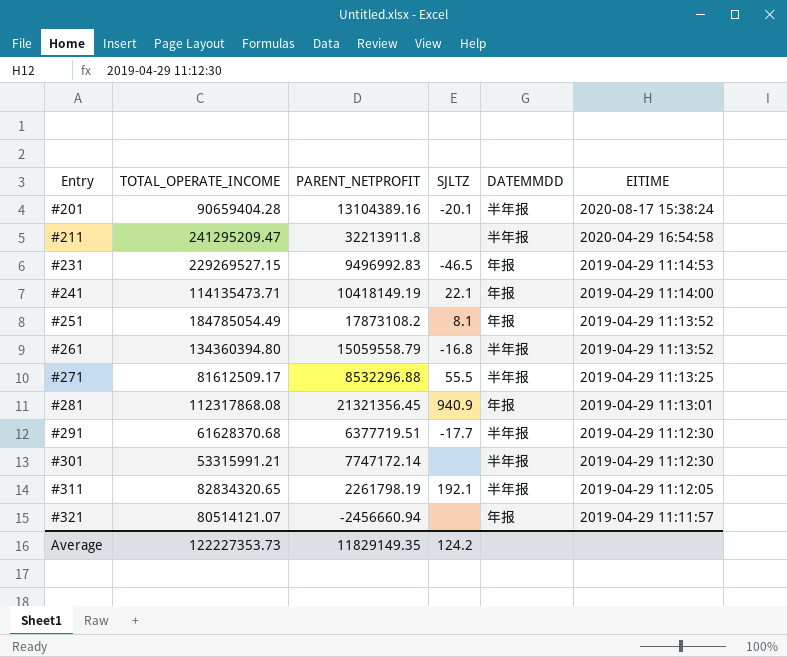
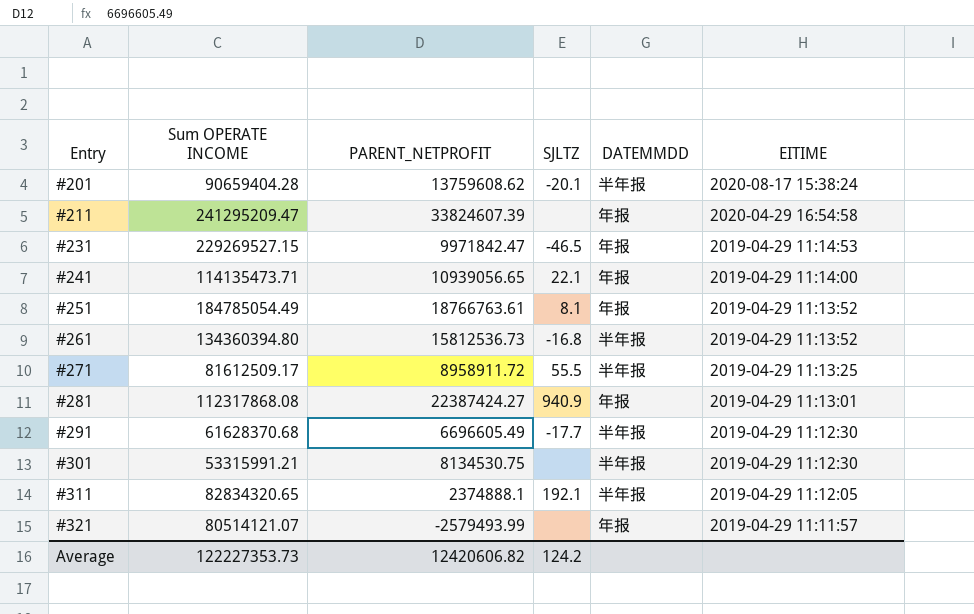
column name: TOTAL_OPERATE_INCOME -> Sum OPERATE INCOME
#201 | PARENT_NETPROFIT: 13104389.16 -> 13759608.62
#211 | PARENT_NETPROFIT: 32213911.8 -> 33824607.39
#211 | DATEMMDD: 半年报 -> 年报
#231 | PARENT_NETPROFIT: 9496992.83 -> 9971842.47
#241 | PARENT_NETPROFIT: 10418149.19 -> 10939056.65
#251 | PARENT_NETPROFIT: 17873108.2 -> 18766763.61
#261 | PARENT_NETPROFIT: 15059558.79 -> 15812536.73
#271 | PARENT_NETPROFIT: 8532296.88 -> 8958911.72
#281 | PARENT_NETPROFIT: 21321356.45 -> 22387424.27
#291 | PARENT_NETPROFIT: 6377719.51 -> 6696605.49
#301 | PARENT_NETPROFIT: 7747172.14 -> 8134530.75
#311 | PARENT_NETPROFIT: 2261798.19 -> 2374888.1
#321 | PARENT_NETPROFIT: -2456660.94 -> -2579493.99
Average | PARENT_NETPROFIT: 11829149.35 -> 12420606.82

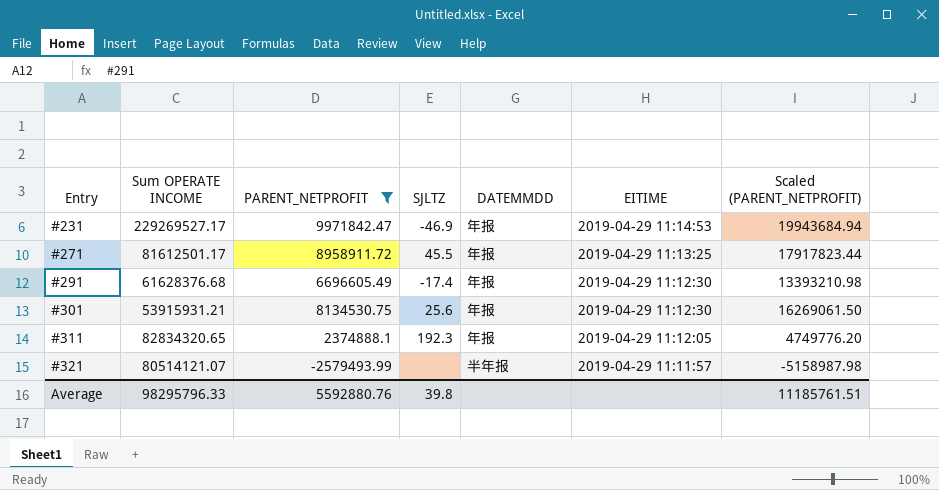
filter: none -> PARENT_NETPROFIT <= 9971842.47
column Scaled (PARENT_NETPROFIT) | formula: none -> [PARENT_NETPROFIT] * 2
#231 | Sum OPERATE INCOME: 229269527.15 -> 229269527.17
#231 | SJLTZ: -46.5 -> -46.9
#271 | Sum OPERATE INCOME: 81612509.17 -> 81612501.17
#271 | SJLTZ: 55.5 -> 45.5
#271 | DATEMMDD: 半年报 -> 年报
#291 | Sum OPERATE INCOME: 61628370.68 -> 61628376.68
#291 | SJLTZ: -17.7 -> -17.4
#291 | DATEMMDD: 半年报 -> 年报
#301 | Sum OPERATE INCOME: 53315991.21 -> 53915931.21
#301 | SJLTZ: none -> 25.6
#301 | DATEMMDD: 半年报 -> 年报
#311 | SJLTZ: 192.1 -> 192.3
#311 | DATEMMDD: 半年报 -> 年报
#321 | DATEMMDD: 年报 -> 半年报
Average | Sum OPERATE INCOME: 122227353.73 -> 98295796.33
Average | PARENT_NETPROFIT: 12420606.82 -> 5592880.76
Average | SJLTZ: 124.2 -> 39.8

